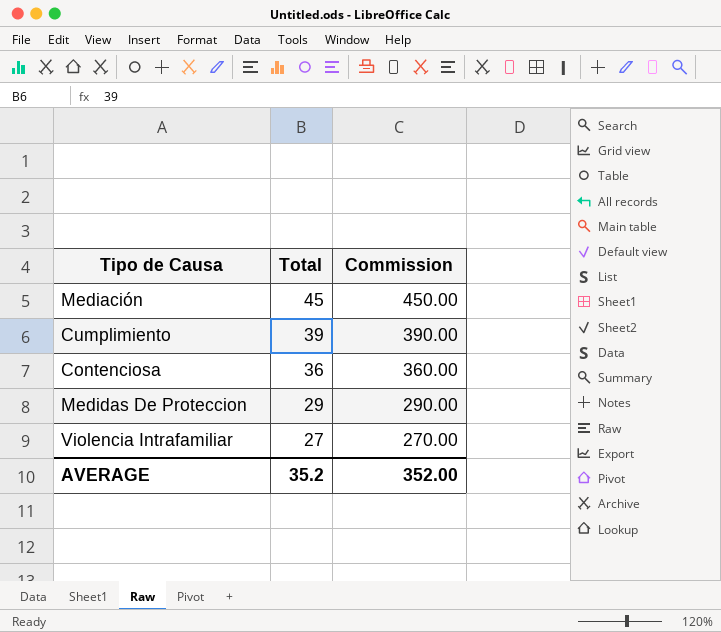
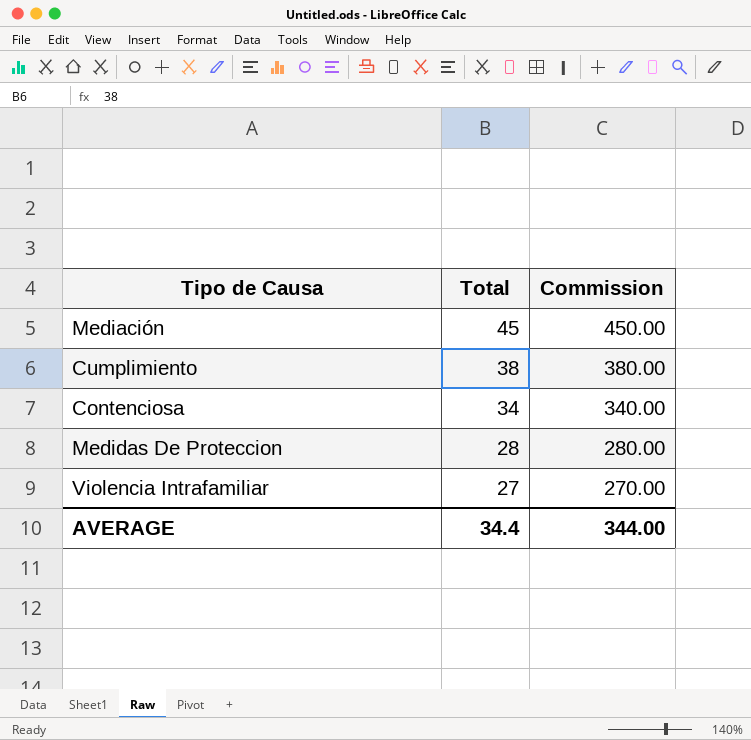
Cumplimiento | Total: 39 -> 38
Cumplimiento | Commission: 390.00 -> 380.00
Contenciosa | Total: 36 -> 34
Contenciosa | Commission: 360.00 -> 340.00
Medidas De Proteccion | Total: 29 -> 28
Medidas De Proteccion | Commission: 290.00 -> 280.00
AVERAGE | Total: 35.2 -> 34.4
AVERAGE | Commission: 352.00 -> 344.00

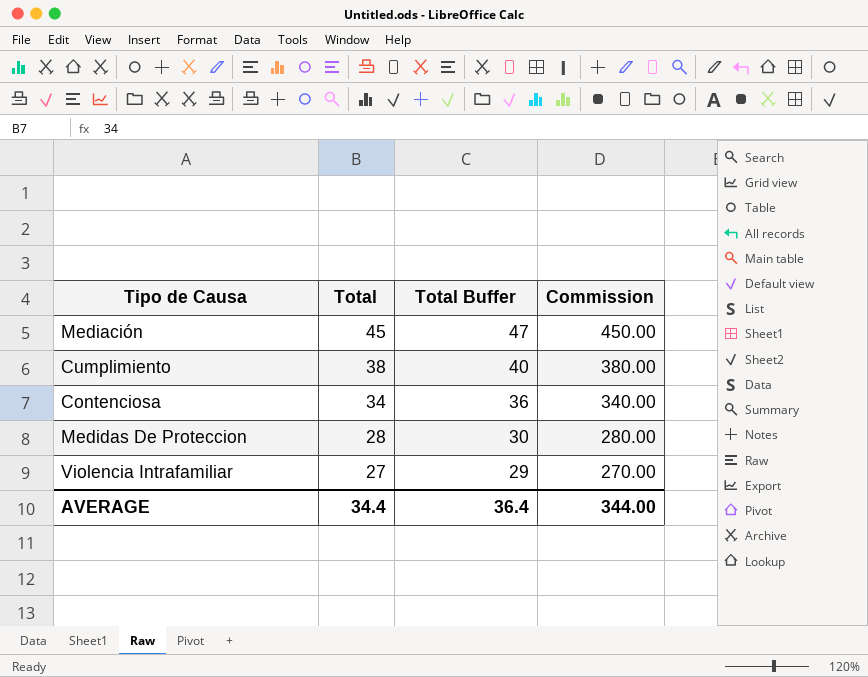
column Total Buffer | formula: none -> [Total] + 2

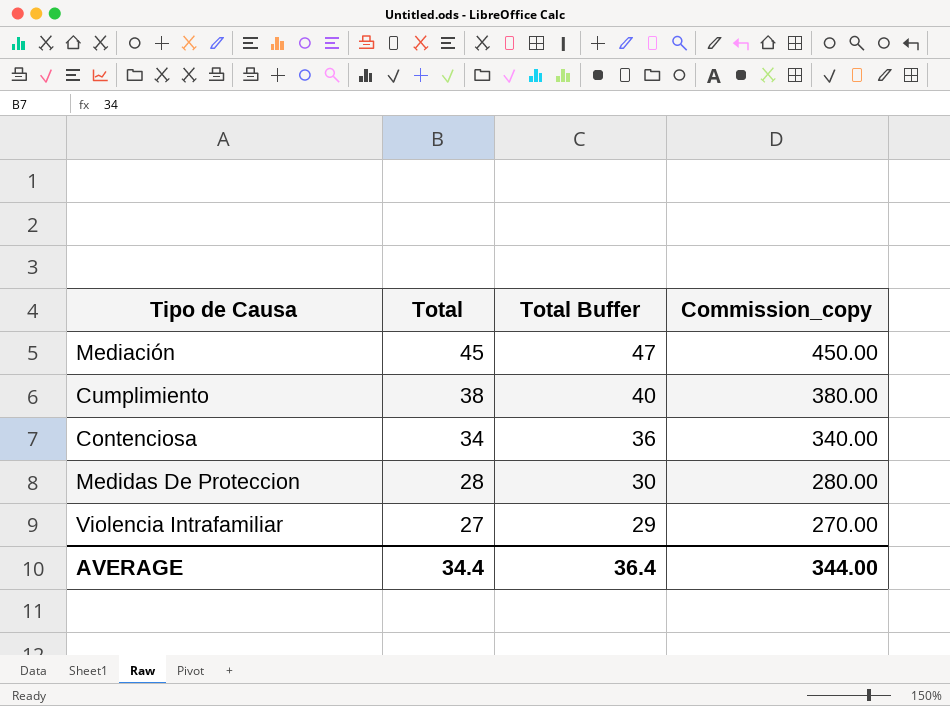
column name: Commission -> Commission_copy

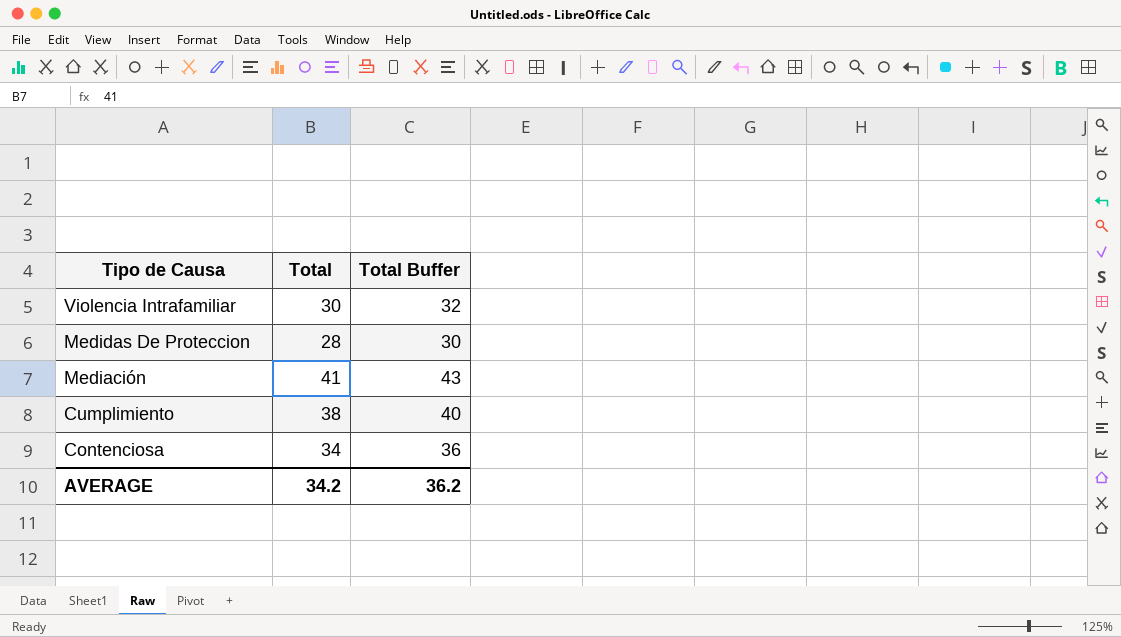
row order: Total descending -> Tipo de Causa descending
column Commission_copy | formula: [Total] * 10 -> none
Violencia Intrafamiliar | Total: 27 -> 30
Violencia Intrafamiliar | Total Buffer: 29 -> 32
Mediación | Total: 45 -> 41
Mediación | Total Buffer: 47 -> 43
AVERAGE | Total: 34.4 -> 34.2
AVERAGE | Total Buffer: 36.4 -> 36.2

